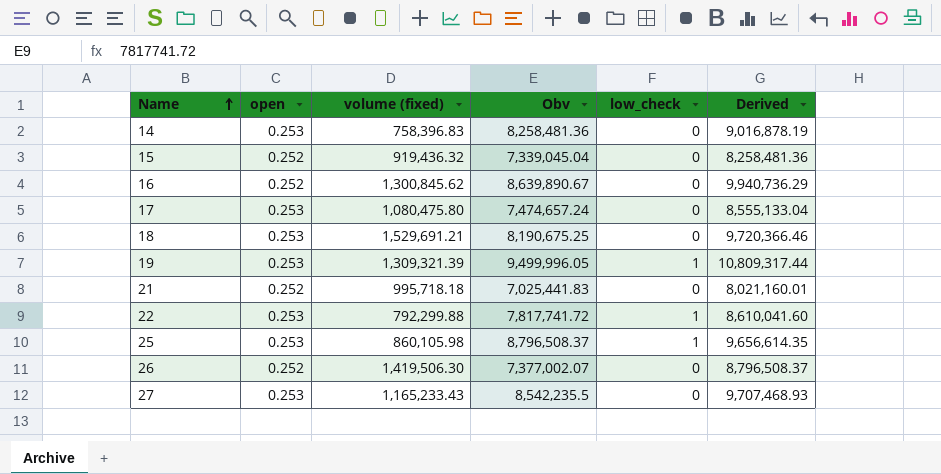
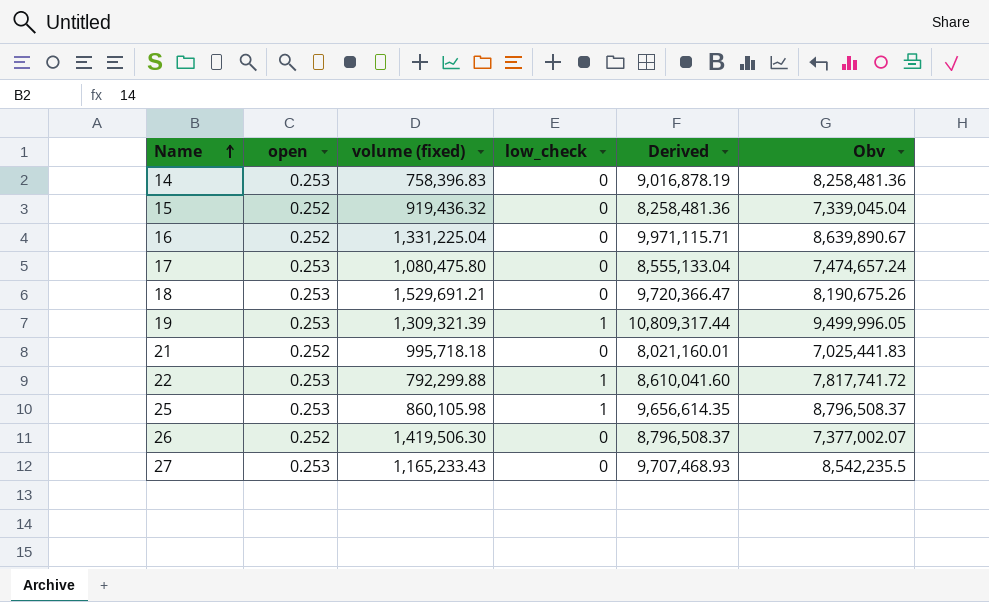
column Obv | position: 4 -> 6
16 | volume (fixed): 1,300,845.62 -> 1,331,225.04
16 | Derived: 9,940,736.29 -> 9,971,115.71
18 | Derived: 9,720,366.46 -> 9,720,366.47
18 | Obv: 8,190,675.25 -> 8,190,675.26

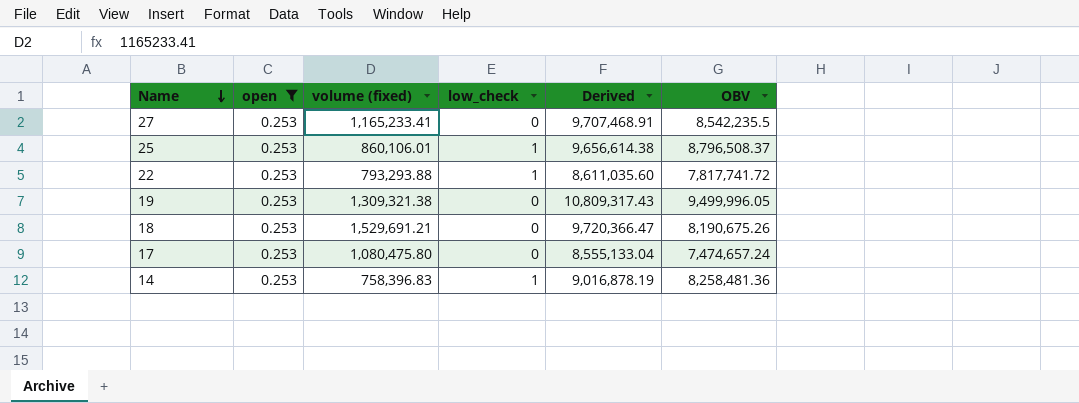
filter: none -> open = 0.253
row order: Name ascending -> Name descending
column name: Obv -> OBV
27 | volume (fixed): 1,165,233.43 -> 1,165,233.41
27 | Derived: 9,707,468.93 -> 9,707,468.91
25 | volume (fixed): 860,105.98 -> 860,106.01
25 | Derived: 9,656,614.35 -> 9,656,614.38
22 | volume (fixed): 792,299.88 -> 793,293.88
22 | Derived: 8,610,041.60 -> 8,611,035.60
19 | volume (fixed): 1,309,321.39 -> 1,309,321.38
19 | low_check: 1 -> 0
19 | Derived: 10,809,317.44 -> 10,809,317.43
14 | low_check: 0 -> 1

